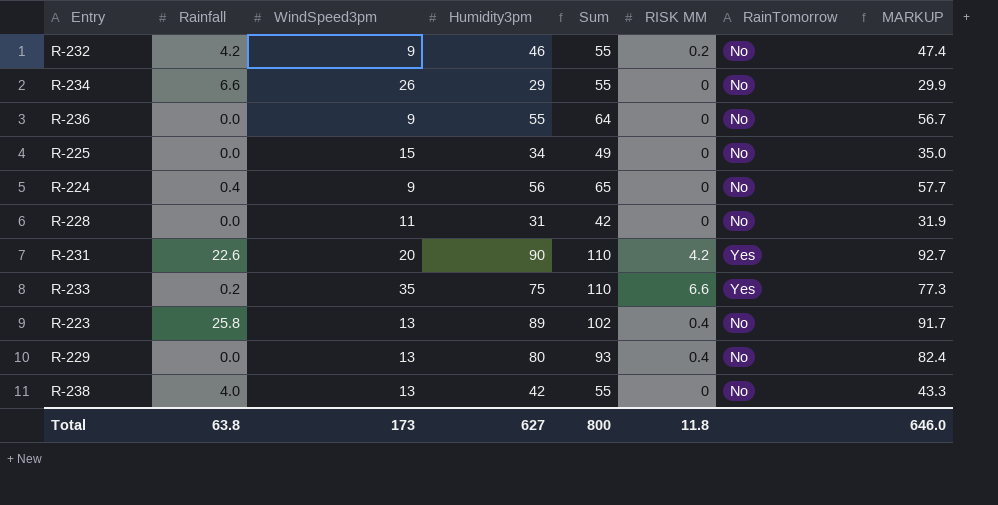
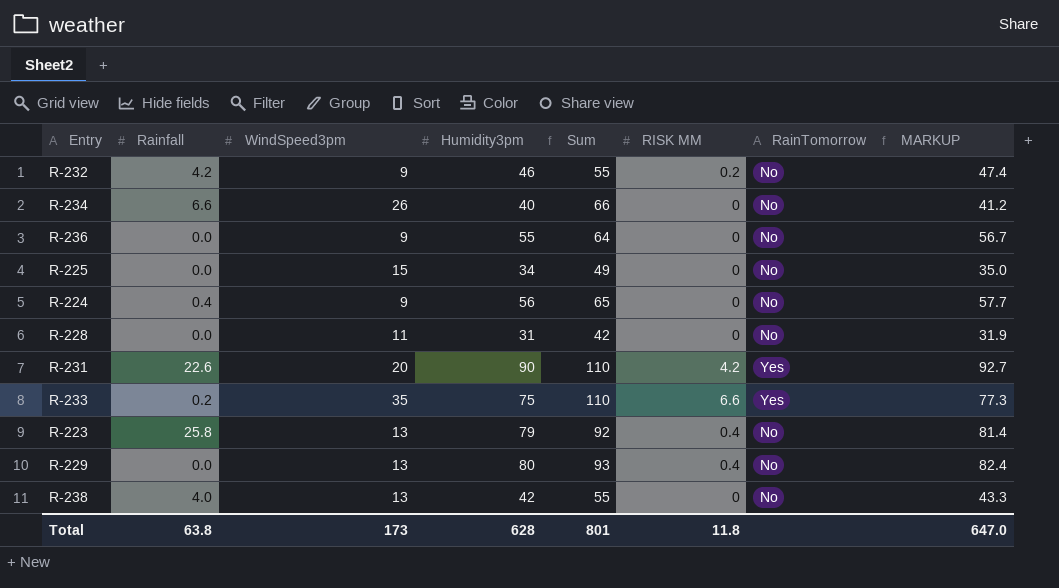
R-234 | Humidity3pm: 29 -> 40
R-234 | Sum: 55 -> 66
R-234 | MARKUP: 29.9 -> 41.2
R-223 | Humidity3pm: 89 -> 79
R-223 | Sum: 102 -> 92
R-223 | MARKUP: 91.7 -> 81.4
Total | Humidity3pm: 627 -> 628
Total | Sum: 800 -> 801
Total | MARKUP: 646.0 -> 647.0

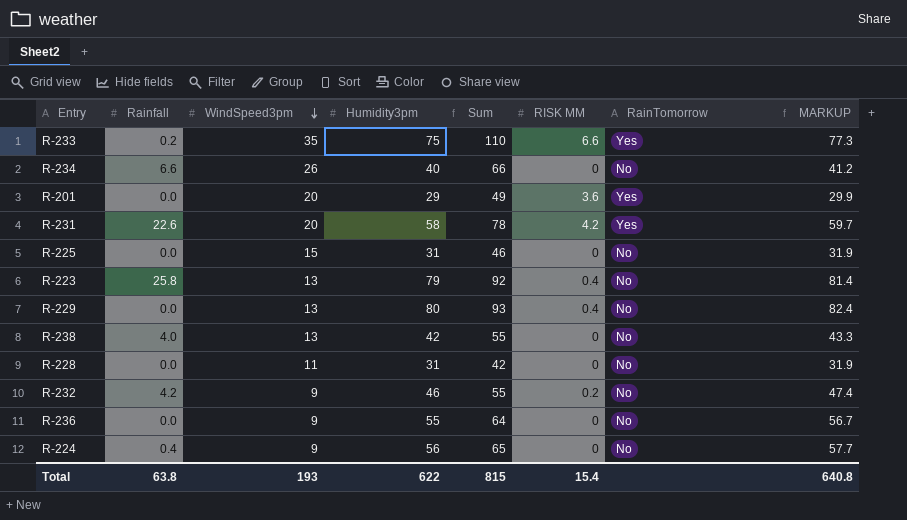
row order: none -> WindSpeed3pm descending
row R-201: none -> 0.0 | 20 | 29 | 49 | 3.6 | Yes | 29.9
R-231 | Humidity3pm: 90 -> 58
R-231 | Sum: 110 -> 78
R-231 | MARKUP: 92.7 -> 59.7
R-225 | Humidity3pm: 34 -> 31
R-225 | Sum: 49 -> 46
R-225 | MARKUP: 35.0 -> 31.9
Total | WindSpeed3pm: 173 -> 193
Total | Humidity3pm: 628 -> 622
Total | Sum: 801 -> 815
Total | RISK MM: 11.8 -> 15.4
Total | MARKUP: 647.0 -> 640.8

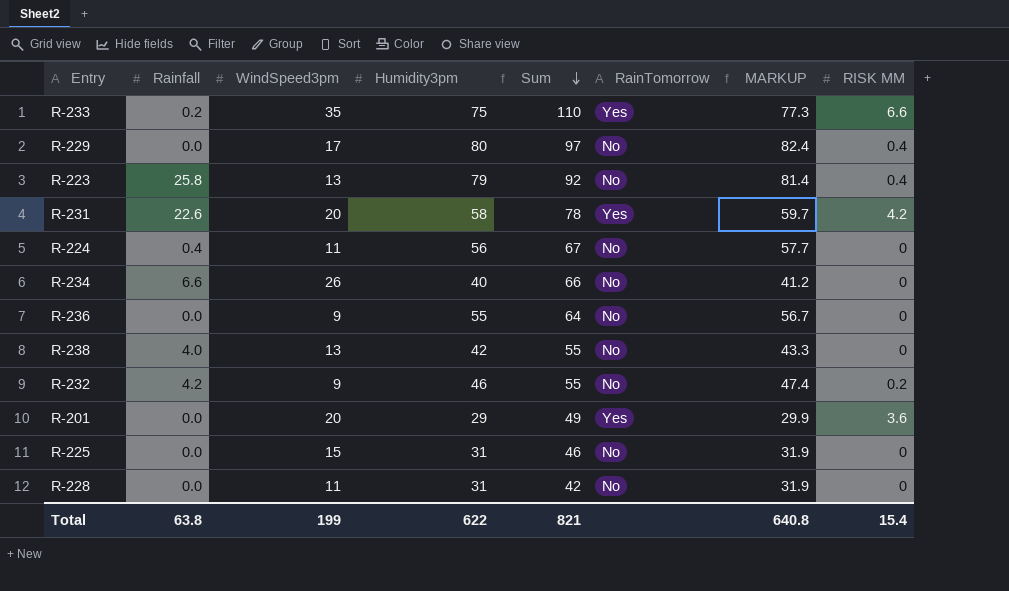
row order: WindSpeed3pm descending -> Sum descending
column RISK MM | position: 6 -> 8
R-229 | WindSpeed3pm: 13 -> 17
R-229 | Sum: 93 -> 97
R-224 | WindSpeed3pm: 9 -> 11
R-224 | Sum: 65 -> 67
Total | WindSpeed3pm: 193 -> 199
Total | Sum: 815 -> 821

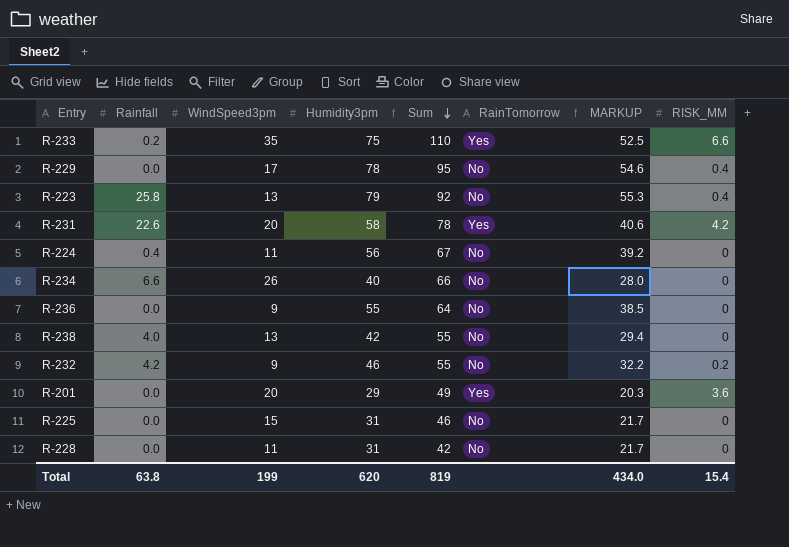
column MARKUP | formula: [Humidity3pm] * 1.03 -> [Humidity3pm] * 0.7
column name: RISK MM -> RISK_MM
R-229 | Humidity3pm: 80 -> 78
R-229 | Sum: 97 -> 95
Total | Humidity3pm: 622 -> 620
Total | Sum: 821 -> 819
Total | MARKUP: 640.8 -> 434.0

